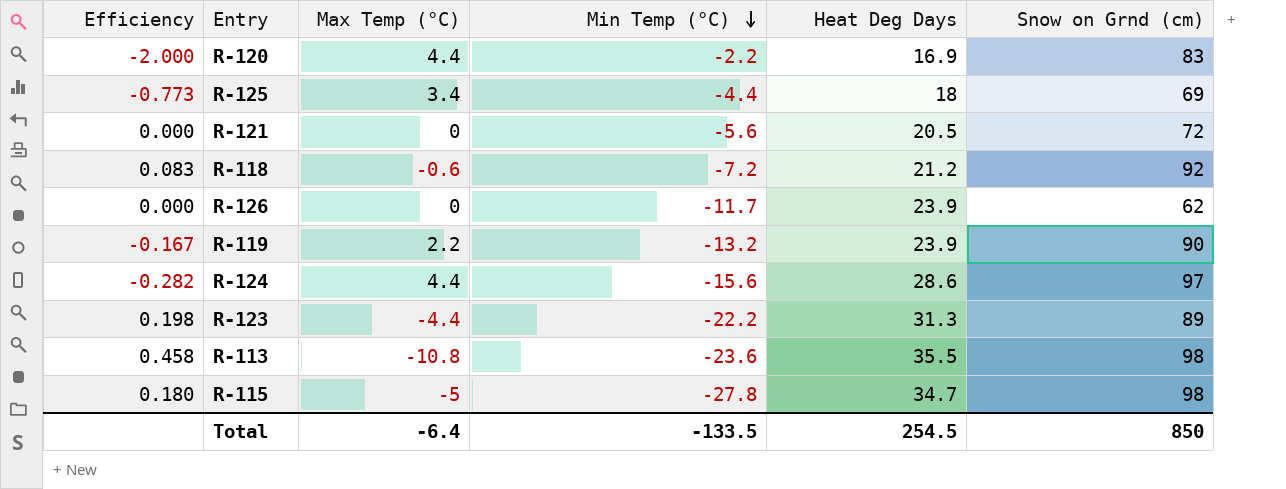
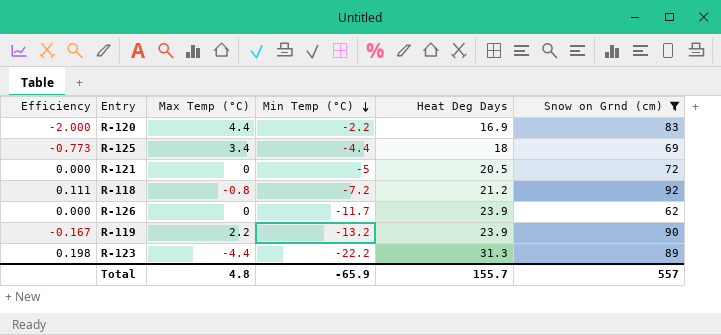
filter: none -> Snow on Grnd (cm) <= 92
R-121 | Min Temp (°C): -5.6 -> -5
R-118 | Efficiency: 0.083 -> 0.111
R-118 | Max Temp (°C): -0.6 -> -0.8
Total | Max Temp (°C): -6.4 -> 4.8
Total | Min Temp (°C): -133.5 -> -65.9
Total | Heat Deg Days: 254.5 -> 155.7
Total | Snow on Grnd (cm): 850 -> 557

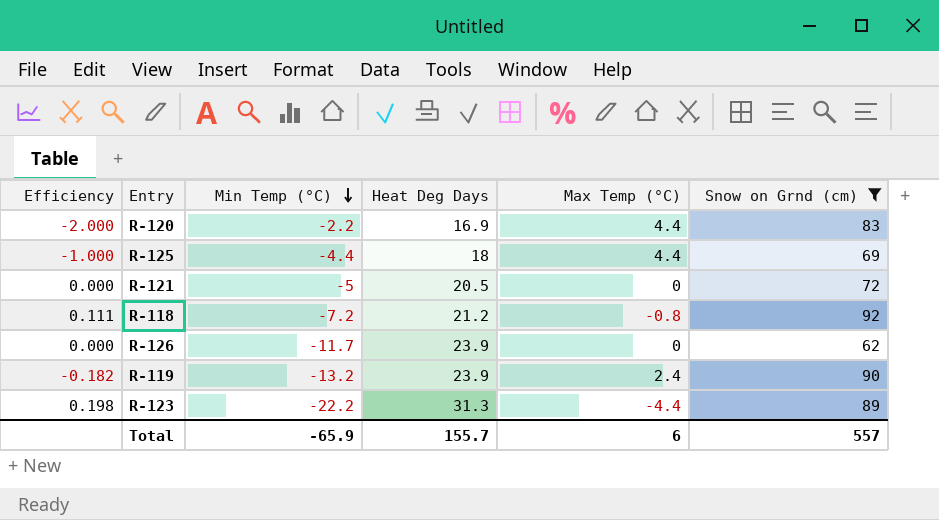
column Max Temp (°C) | position: 3 -> 5
R-125 | Efficiency: -0.773 -> -1.000
R-125 | Max Temp (°C): 3.4 -> 4.4
R-119 | Efficiency: -0.167 -> -0.182
R-119 | Max Temp (°C): 2.2 -> 2.4
Total | Max Temp (°C): 4.8 -> 6

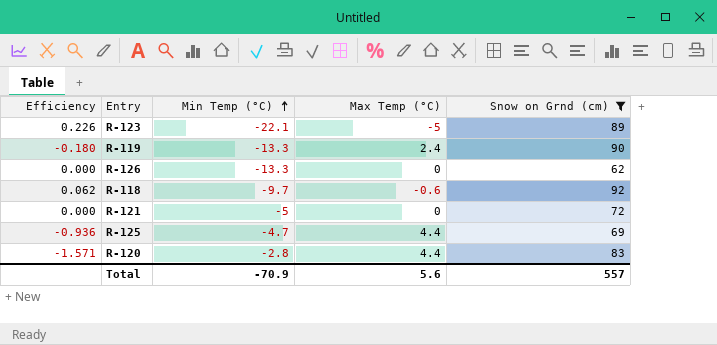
row order: Min Temp (°C) descending -> Min Temp (°C) ascending
column Heat Deg Days | position: 4 -> none
R-123 | Efficiency: 0.198 -> 0.226
R-123 | Min Temp (°C): -22.2 -> -22.1
R-123 | Max Temp (°C): -4.4 -> -5
R-119 | Efficiency: -0.182 -> -0.180
R-119 | Min Temp (°C): -13.2 -> -13.3
R-126 | Min Temp (°C): -11.7 -> -13.3
R-118 | Efficiency: 0.111 -> 0.062
R-118 | Min Temp (°C): -7.2 -> -9.7
R-118 | Max Temp (°C): -0.8 -> -0.6
R-125 | Efficiency: -1.000 -> -0.936
R-125 | Min Temp (°C): -4.4 -> -4.7
R-120 | Efficiency: -2.000 -> -1.571
R-120 | Min Temp (°C): -2.2 -> -2.8
Total | Min Temp (°C): -65.9 -> -70.9
Total | Max Temp (°C): 6 -> 5.6

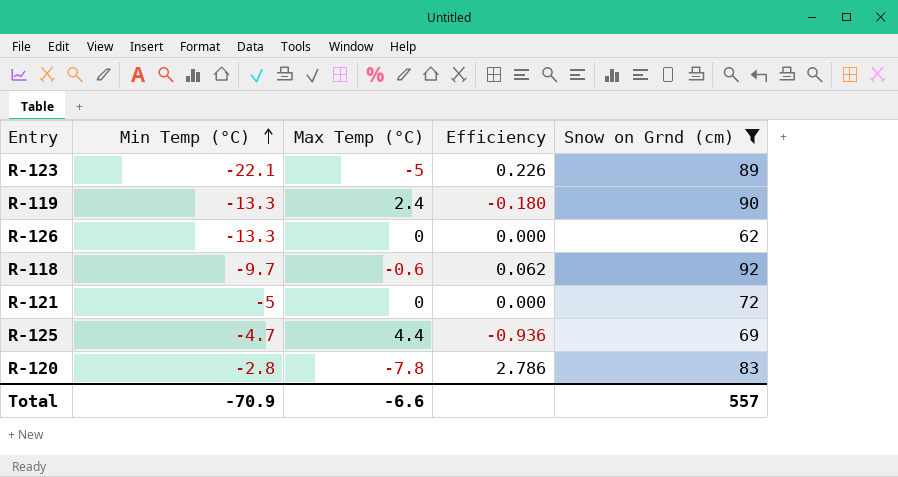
column Efficiency | position: 1 -> 4
R-120 | Max Temp (°C): 4.4 -> -7.8
R-120 | Efficiency: -1.571 -> 2.786
Total | Max Temp (°C): 5.6 -> -6.6

